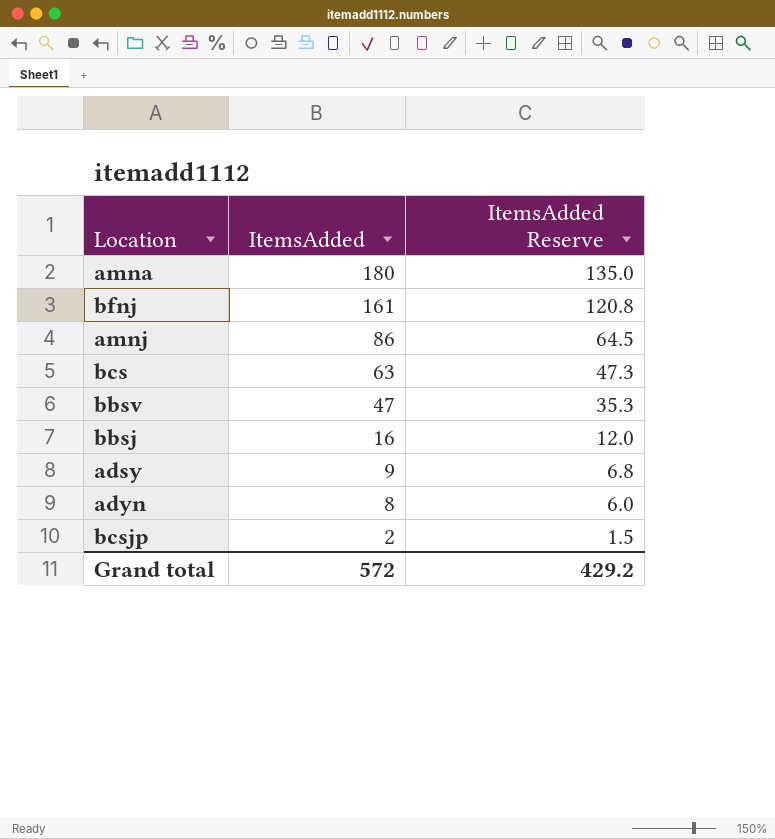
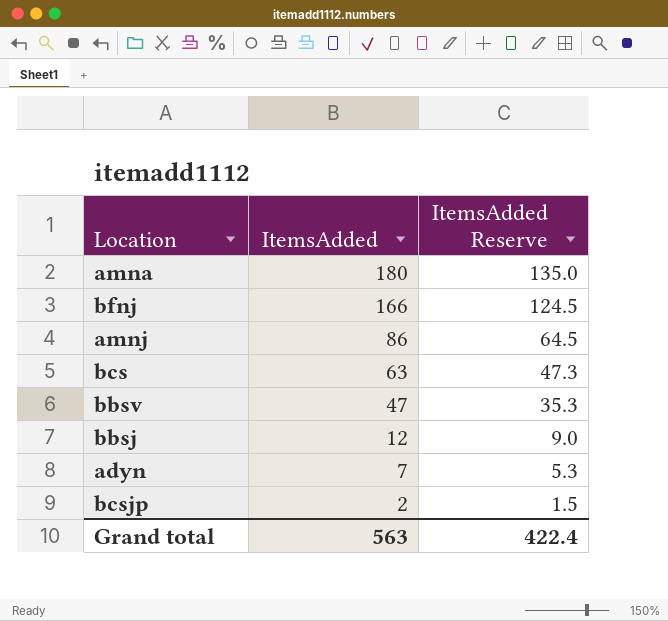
row adsy: 9 | 6.8 -> none
bfnj | ItemsAdded: 161 -> 166
bfnj | ItemsAdded Reserve: 120.8 -> 124.5
bbsj | ItemsAdded: 16 -> 12
bbsj | ItemsAdded Reserve: 12.0 -> 9.0
adyn | ItemsAdded: 8 -> 7
adyn | ItemsAdded Reserve: 6.0 -> 5.3
Grand total | ItemsAdded: 572 -> 563
Grand total | ItemsAdded Reserve: 429.2 -> 422.4

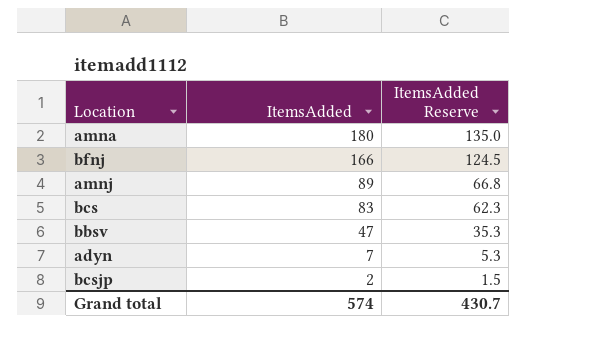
row bbsj: 12 | 9.0 -> none
amnj | ItemsAdded: 86 -> 89
amnj | ItemsAdded Reserve: 64.5 -> 66.8
bcs | ItemsAdded: 63 -> 83
bcs | ItemsAdded Reserve: 47.3 -> 62.3
Grand total | ItemsAdded: 563 -> 574
Grand total | ItemsAdded Reserve: 422.4 -> 430.7

